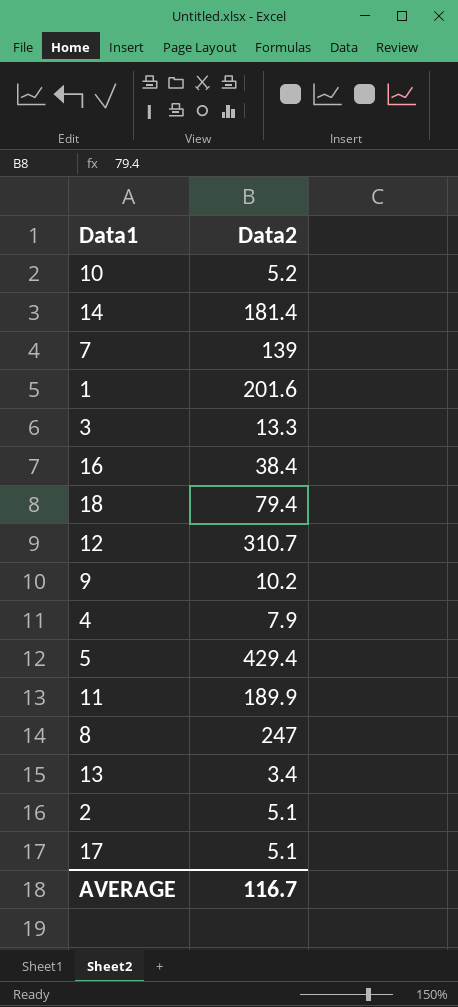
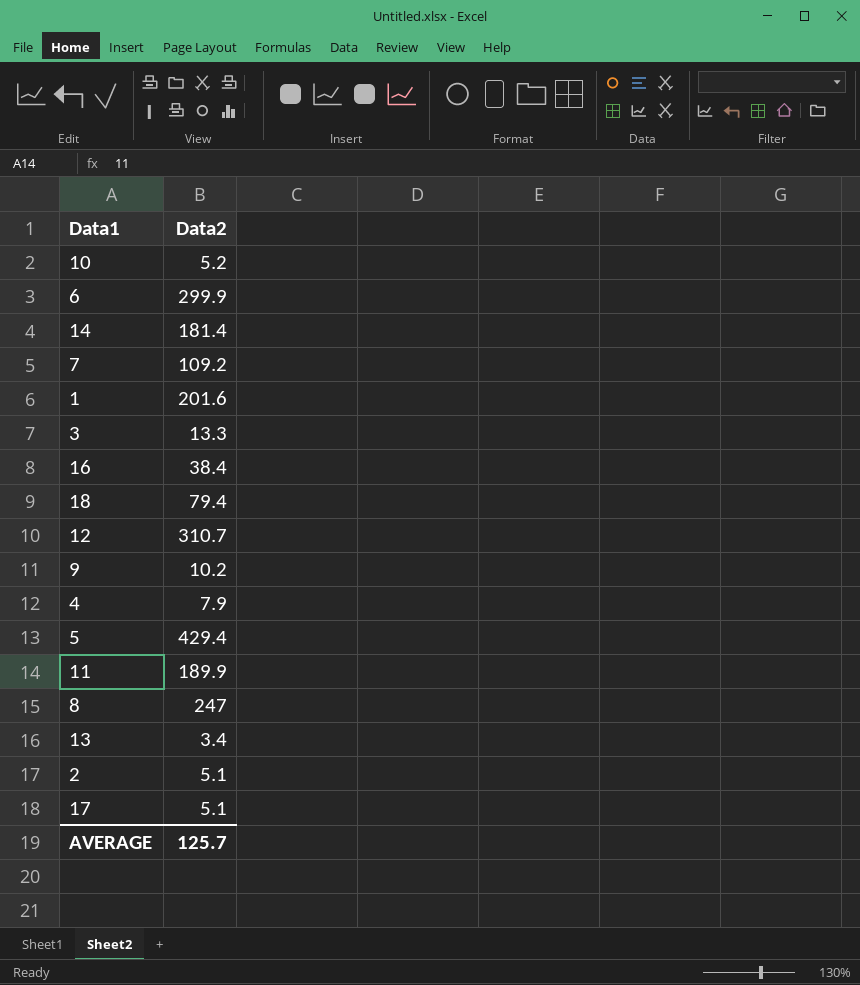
row 6: none -> 299.9
7 | Data2: 139 -> 109.2
AVERAGE | Data2: 116.7 -> 125.7

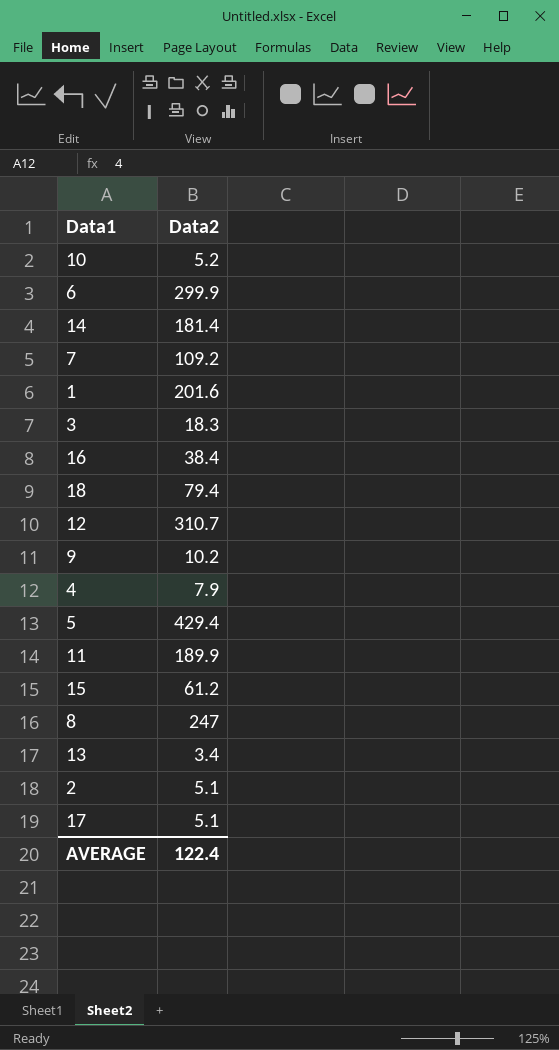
3 | Data2: 13.3 -> 18.3
row 15: none -> 61.2
AVERAGE | Data2: 125.7 -> 122.4

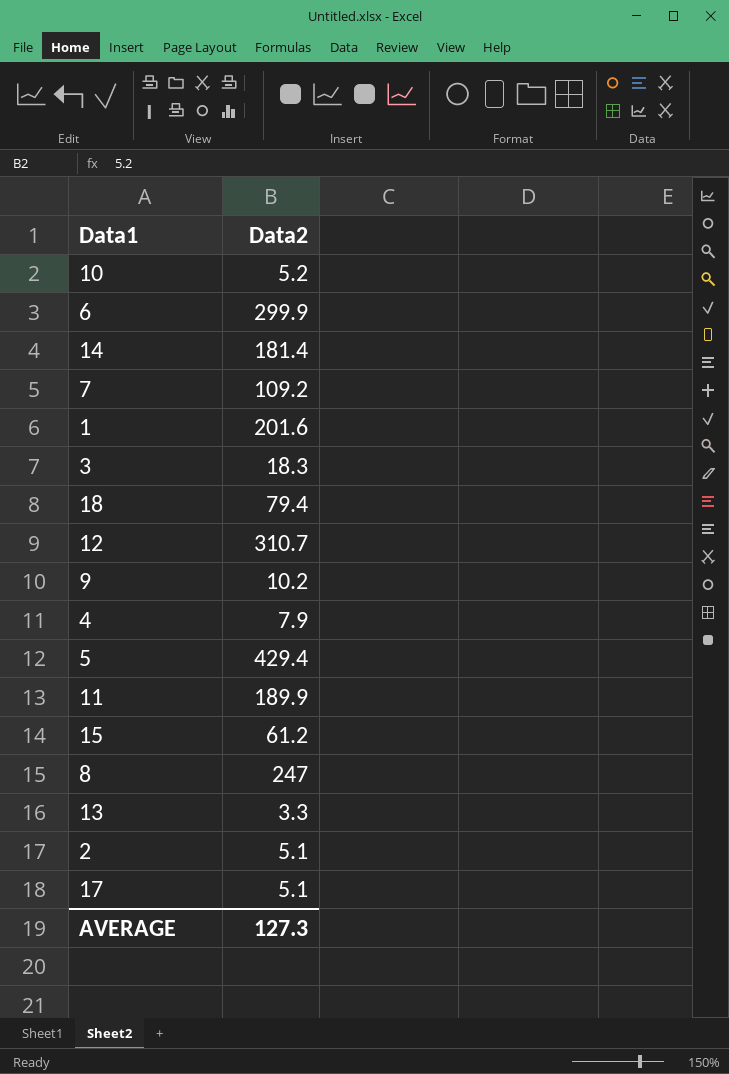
row 16: 38.4 -> none
13 | Data2: 3.4 -> 3.3
AVERAGE | Data2: 122.4 -> 127.3

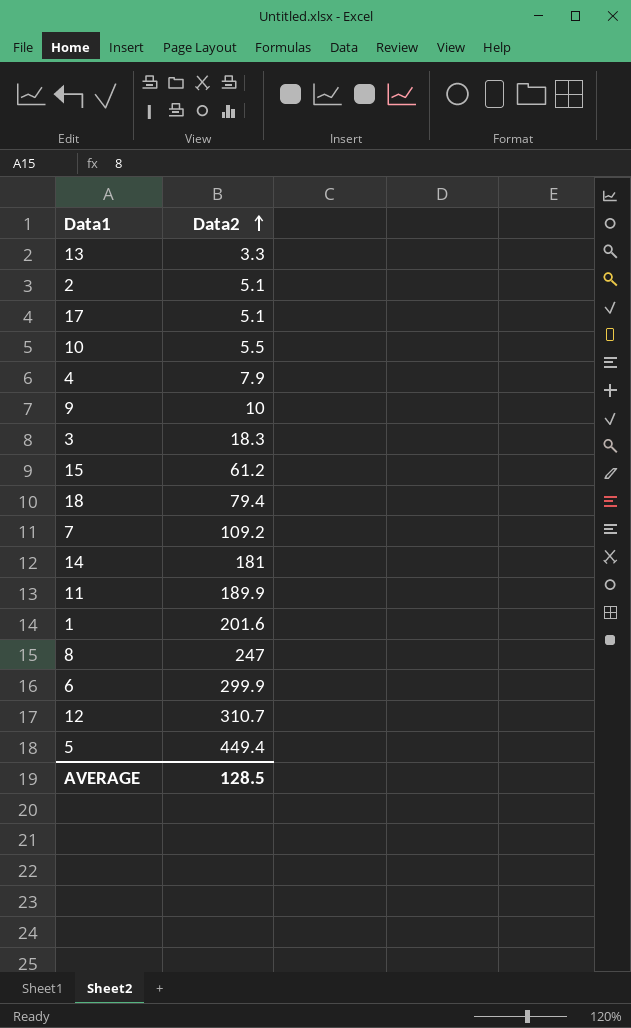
row order: none -> Data2 ascending
10 | Data2: 5.2 -> 5.5
9 | Data2: 10.2 -> 10
14 | Data2: 181.4 -> 181
5 | Data2: 429.4 -> 449.4
AVERAGE | Data2: 127.3 -> 128.5

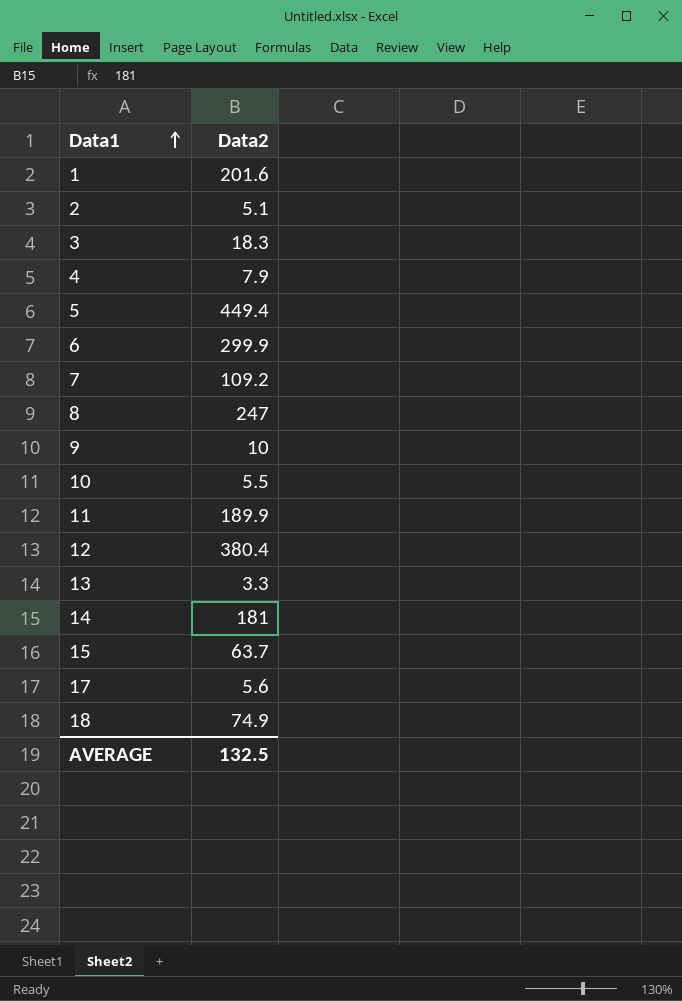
row order: Data2 ascending -> Data1 ascending
12 | Data2: 310.7 -> 380.4
15 | Data2: 61.2 -> 63.7
17 | Data2: 5.1 -> 5.6
18 | Data2: 79.4 -> 74.9
AVERAGE | Data2: 128.5 -> 132.5

